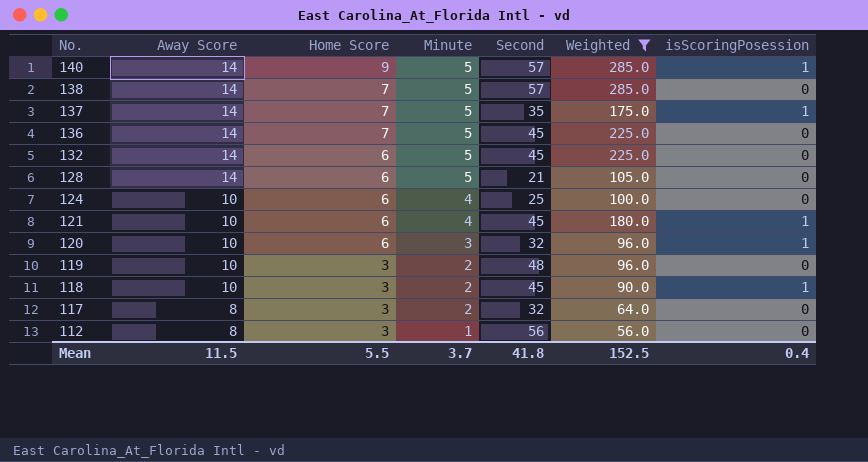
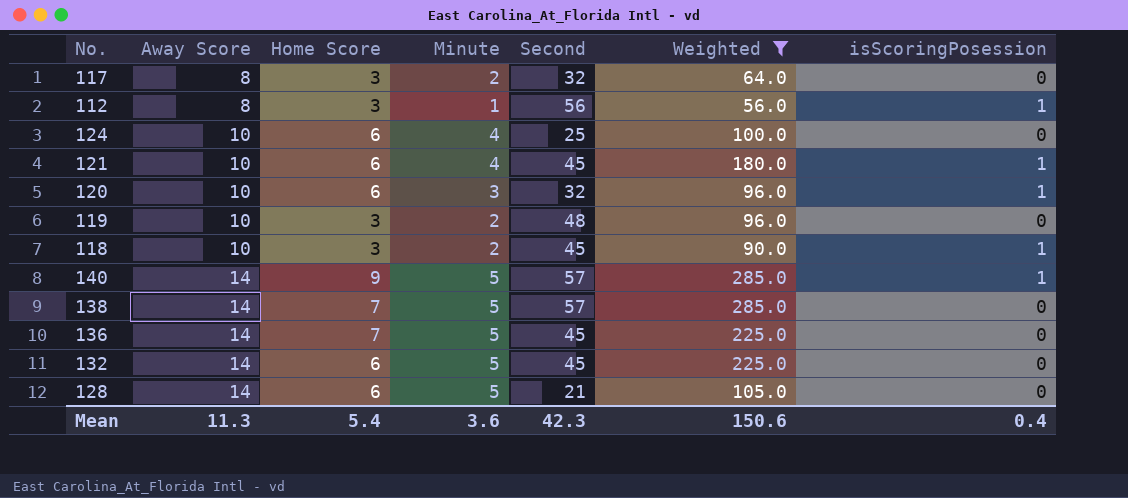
row order: No. descending -> Away Score ascending
row 137: 14 | 7 | 5 | 35 | 175.0 | 1 -> none
112 | isScoringPosession: 0 -> 1
Mean | Away Score: 11.5 -> 11.3
Mean | Home Score: 5.5 -> 5.4
Mean | Minute: 3.7 -> 3.6
Mean | Second: 41.8 -> 42.3
Mean | Weighted: 152.5 -> 150.6

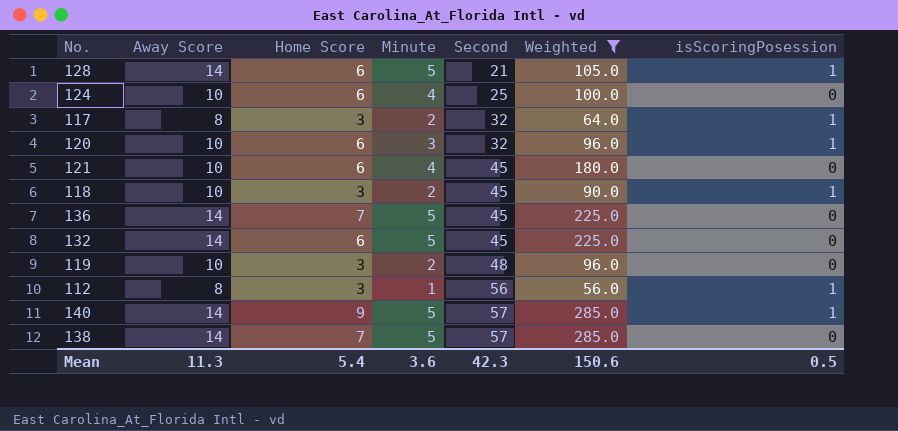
row order: Away Score ascending -> Second ascending
128 | isScoringPosession: 0 -> 1
117 | isScoringPosession: 0 -> 1
121 | isScoringPosession: 1 -> 0
Mean | isScoringPosession: 0.4 -> 0.5

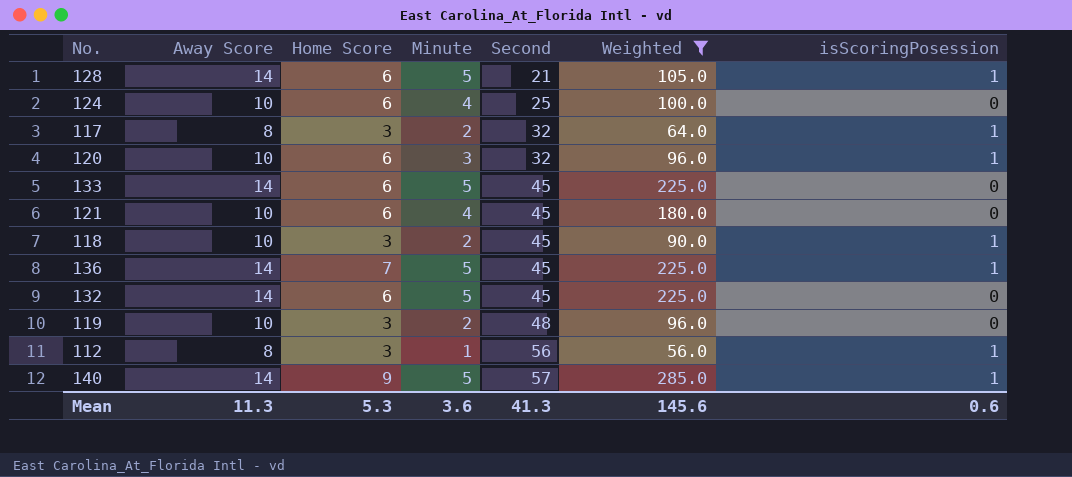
row 138: 14 | 7 | 5 | 57 | 285.0 | 0 -> none
row 133: none -> 14 | 6 | 5 | 45 | 225.0 | 0
136 | isScoringPosession: 0 -> 1
Mean | Home Score: 5.4 -> 5.3
Mean | Second: 42.3 -> 41.3
Mean | Weighted: 150.6 -> 145.6
Mean | isScoringPosession: 0.5 -> 0.6

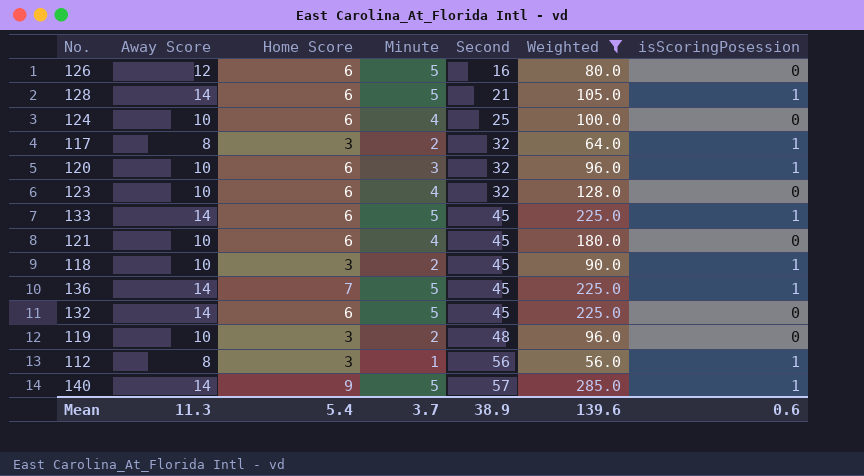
row 126: none -> 12 | 6 | 5 | 16 | 80.0 | 0
row 123: none -> 10 | 6 | 4 | 32 | 128.0 | 0
133 | isScoringPosession: 0 -> 1
Mean | Home Score: 5.3 -> 5.4
Mean | Minute: 3.6 -> 3.7
Mean | Second: 41.3 -> 38.9
Mean | Weighted: 145.6 -> 139.6

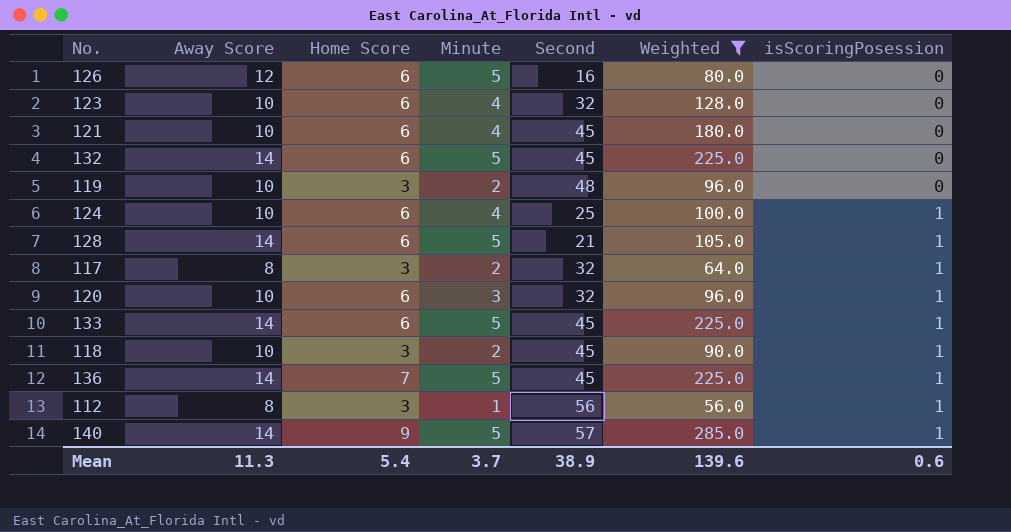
row order: Second ascending -> isScoringPosession ascending
124 | isScoringPosession: 0 -> 1

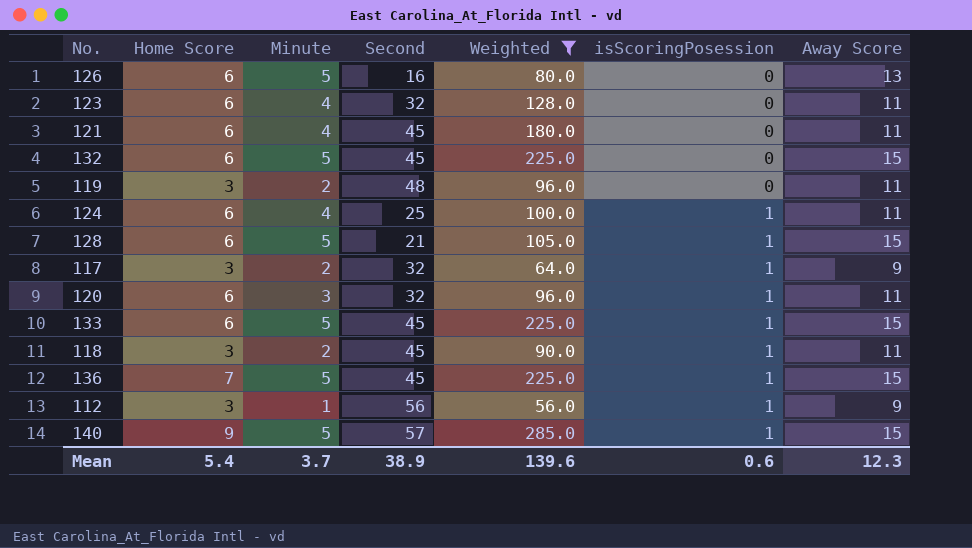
column Away Score | position: 2 -> 7
126 | Away Score: 12 -> 13
123 | Away Score: 10 -> 11
121 | Away Score: 10 -> 11
132 | Away Score: 14 -> 15
119 | Away Score: 10 -> 11
124 | Away Score: 10 -> 11
128 | Away Score: 14 -> 15
117 | Away Score: 8 -> 9
120 | Away Score: 10 -> 11
133 | Away Score: 14 -> 15
118 | Away Score: 10 -> 11
136 | Away Score: 14 -> 15
112 | Away Score: 8 -> 9
140 | Away Score: 14 -> 15
Mean | Away Score: 11.3 -> 12.3

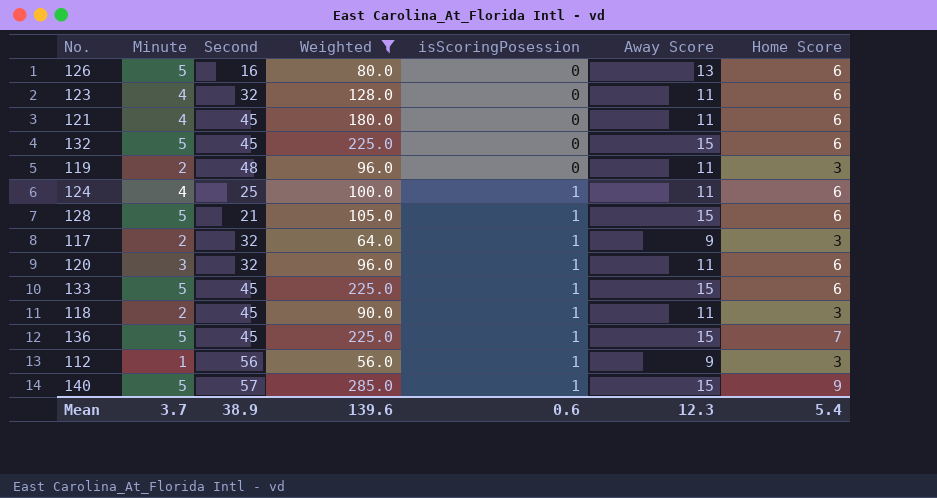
column Home Score | position: 2 -> 7

